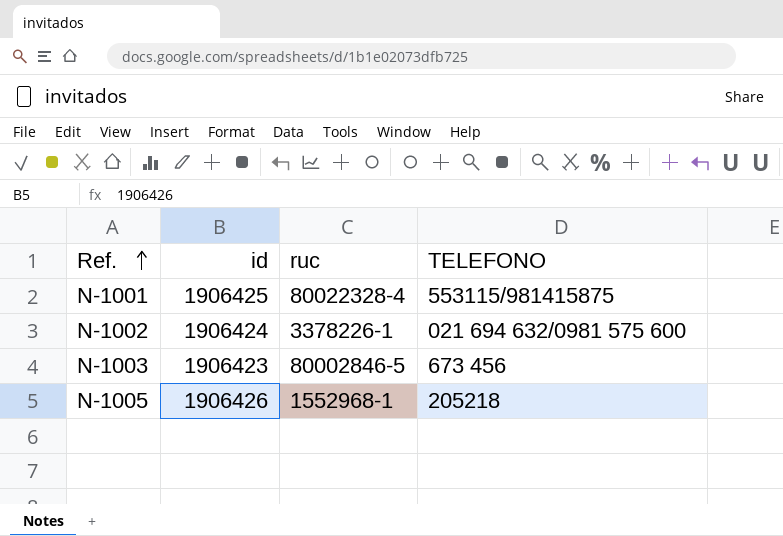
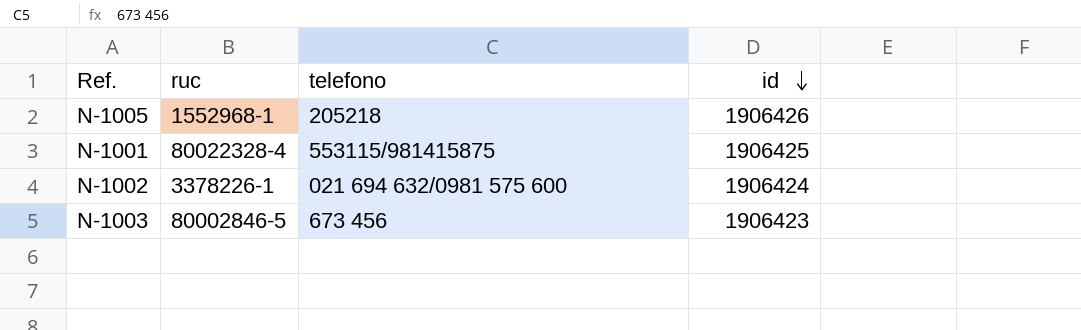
row order: Ref. ascending -> id descending
column name: TELEFONO -> telefono
column id | position: 2 -> 4

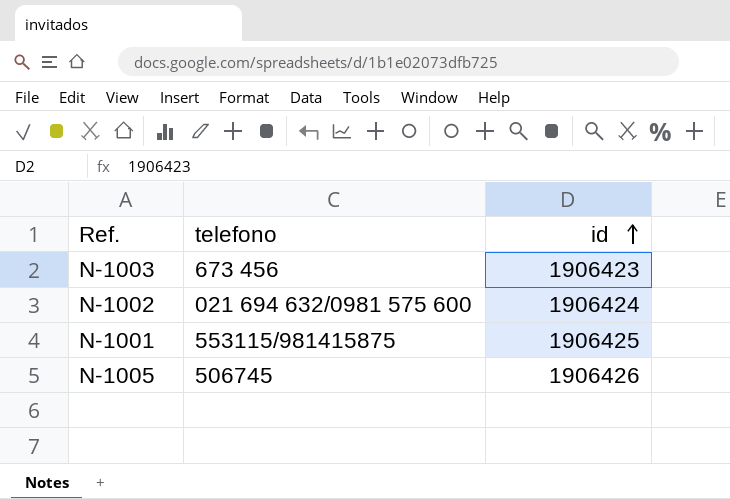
row order: id descending -> id ascending
column ruc | position: 2 -> none
N-1005 | telefono: 205218 -> 506745

